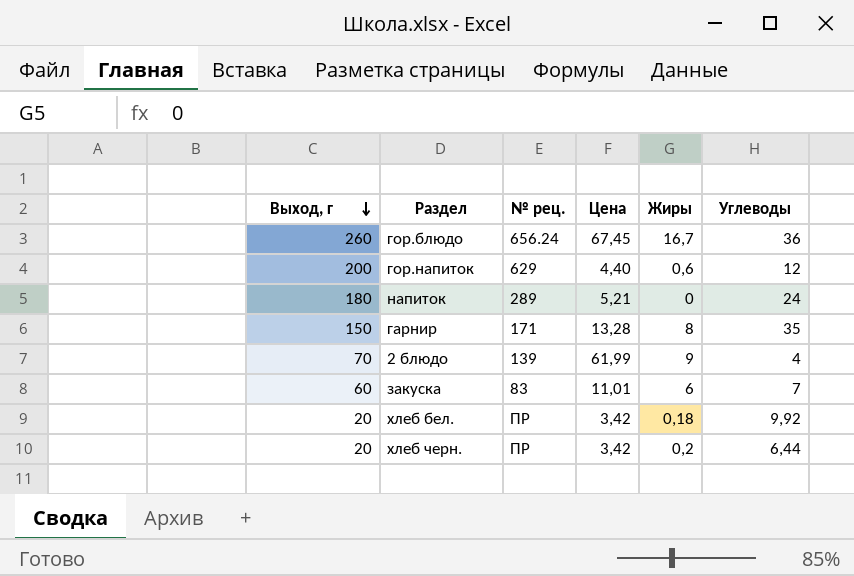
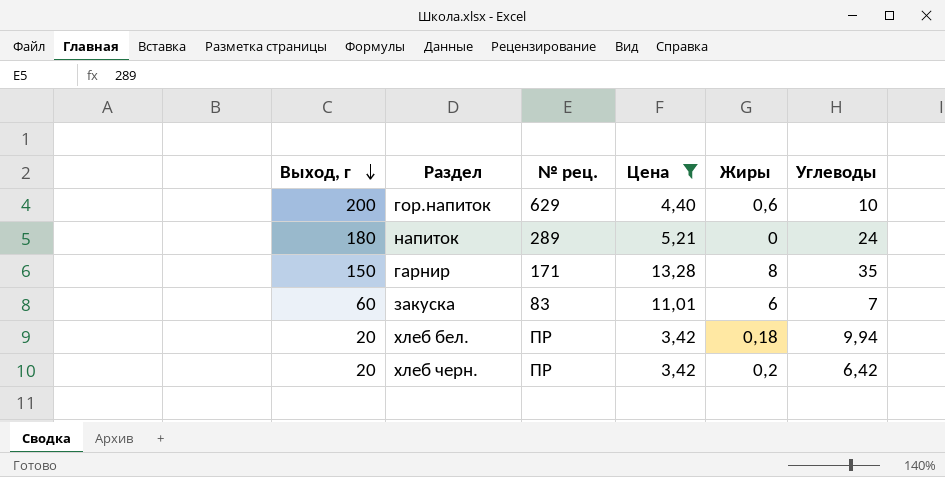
filter: none -> Цена <= 13,28
гор.напиток | Углеводы: 12 -> 10
хлеб бел. | Углеводы: 9,92 -> 9,94
хлеб черн. | Углеводы: 6,44 -> 6,42

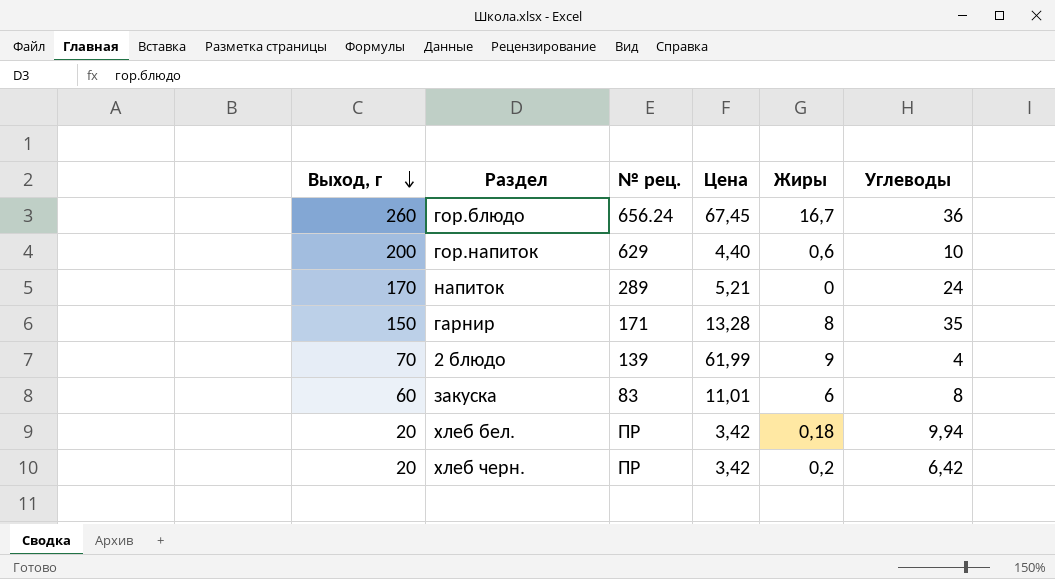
filter: Цена <= 13,28 -> none
напиток | Выход, г: 180 -> 170
закуска | Углеводы: 7 -> 8

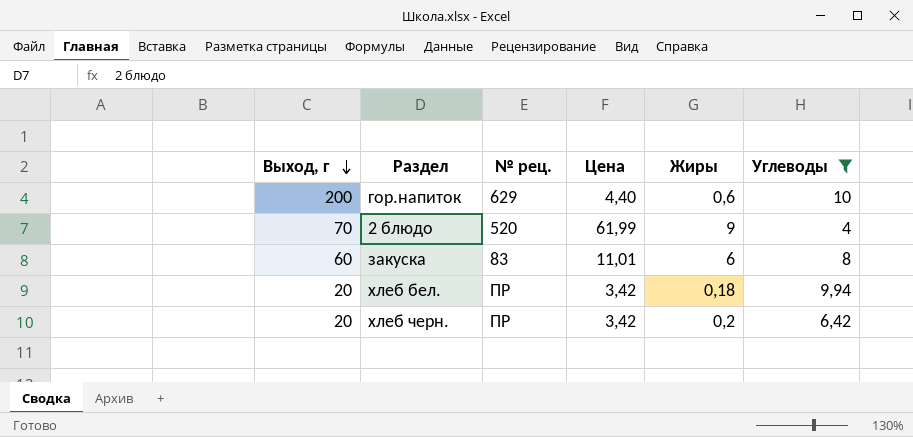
filter: none -> Углеводы <= 10
2 блюдо | № рец.: 139 -> 520

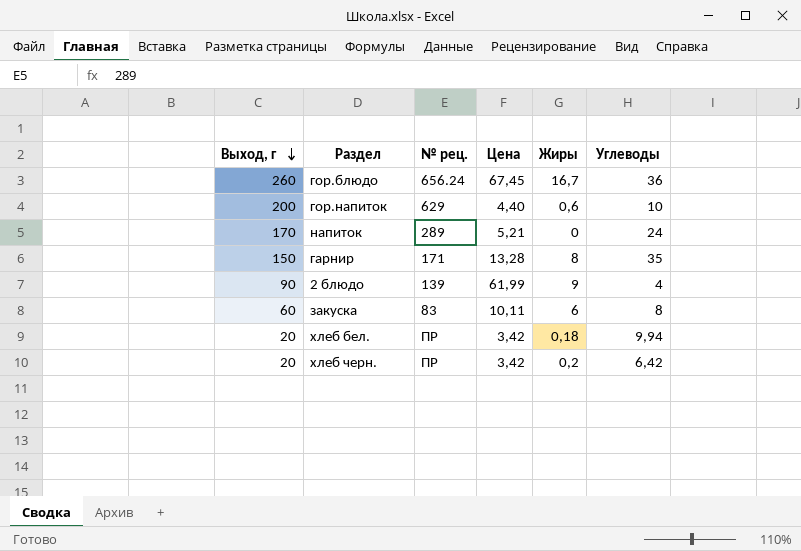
filter: Углеводы <= 10 -> none
2 блюдо | Выход, г: 70 -> 90
2 блюдо | № рец.: 520 -> 139
закуска | Цена: 11,01 -> 10,11

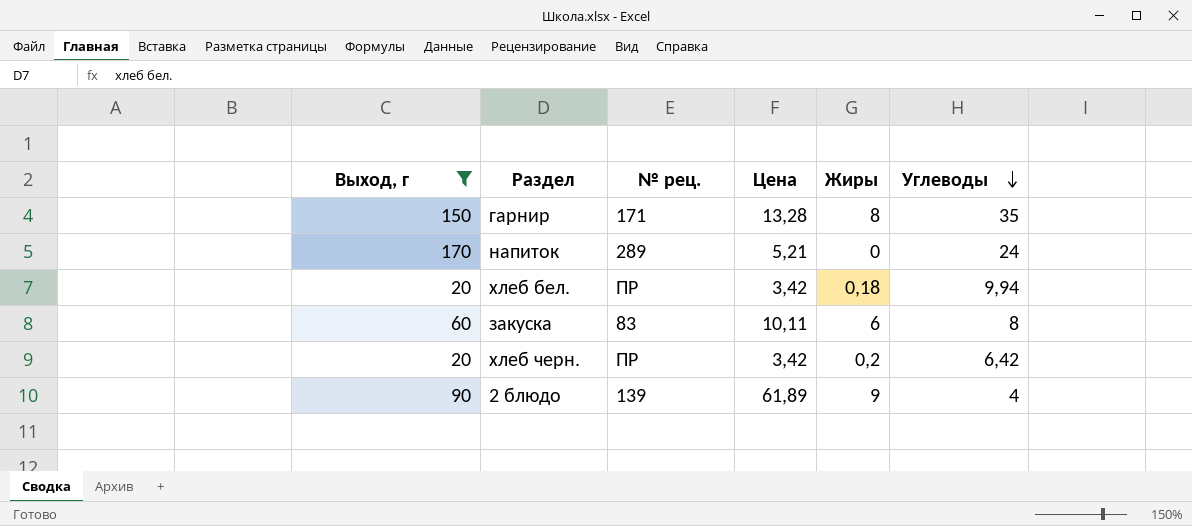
filter: none -> Выход, г <= 170
row order: Выход, г descending -> Углеводы descending
2 блюдо | Цена: 61,99 -> 61,89

